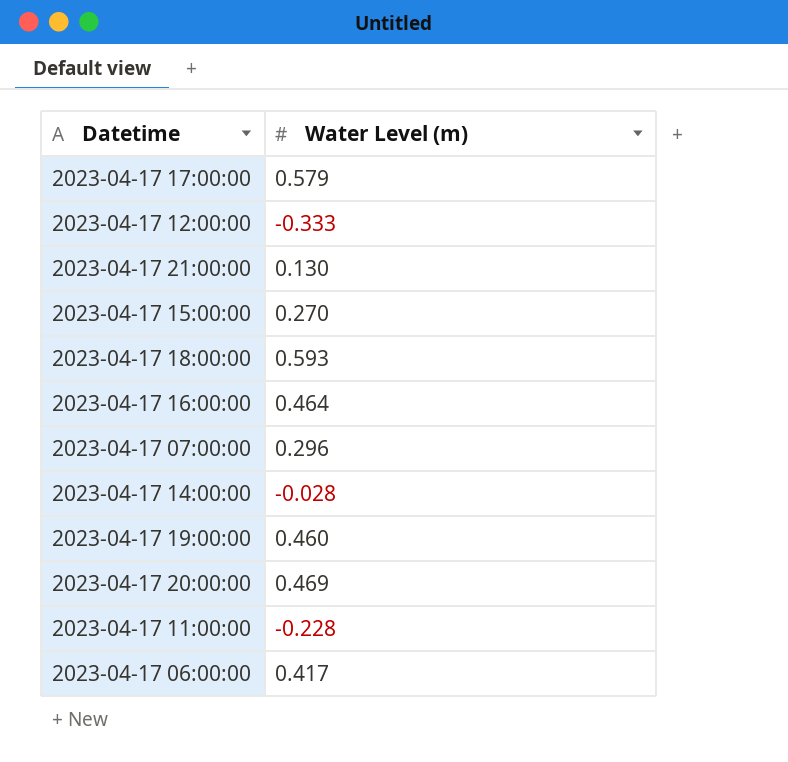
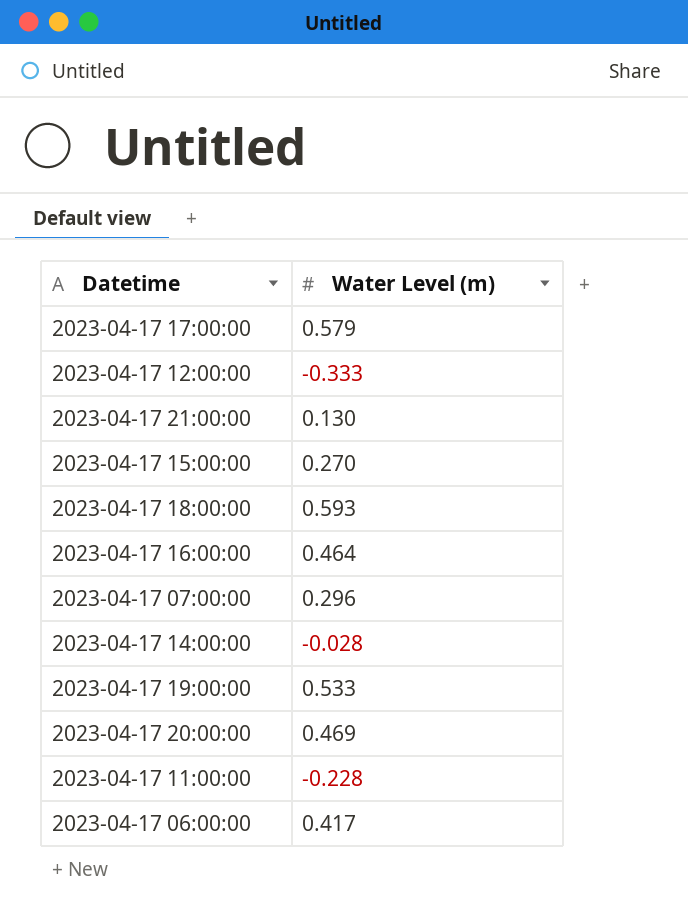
2023-04-17 19:00:00 | Water Level (m): 0.460 -> 0.533

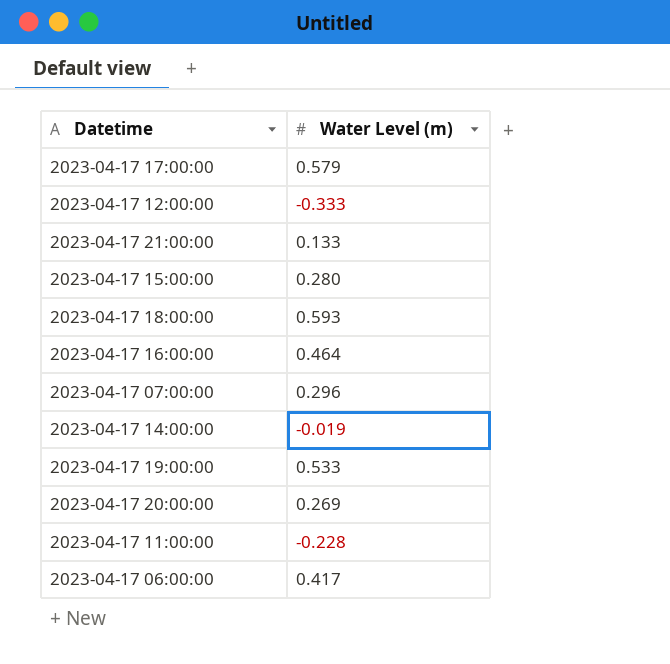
2023-04-17 21:00:00 | Water Level (m): 0.130 -> 0.133
2023-04-17 15:00:00 | Water Level (m): 0.270 -> 0.280
2023-04-17 14:00:00 | Water Level (m): -0.028 -> -0.019
2023-04-17 20:00:00 | Water Level (m): 0.469 -> 0.269

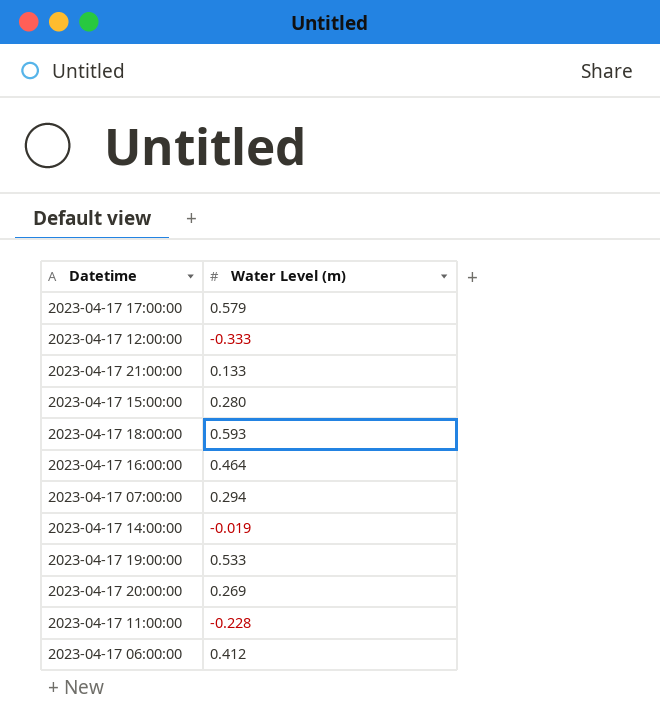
2023-04-17 07:00:00 | Water Level (m): 0.296 -> 0.294
2023-04-17 06:00:00 | Water Level (m): 0.417 -> 0.412

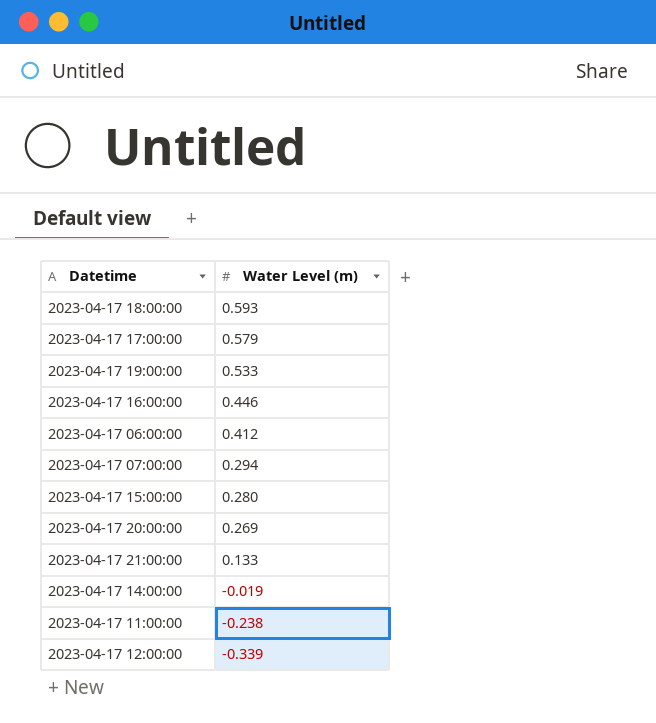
row order: none -> Water Level (m) descending
2023-04-17 16:00:00 | Water Level (m): 0.464 -> 0.446
2023-04-17 11:00:00 | Water Level (m): -0.228 -> -0.238
2023-04-17 12:00:00 | Water Level (m): -0.333 -> -0.339

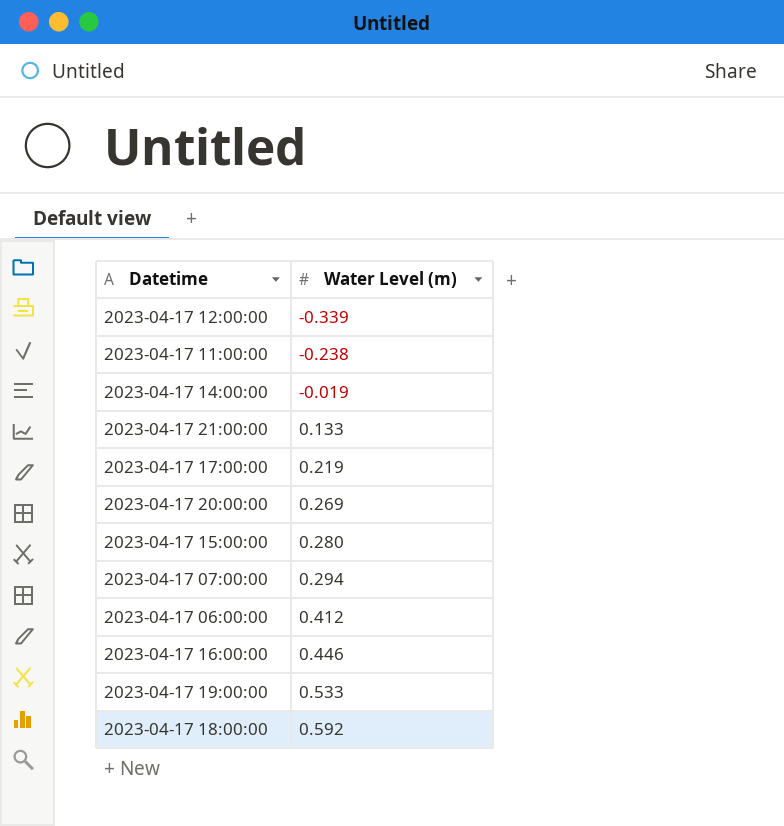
row order: Water Level (m) descending -> Water Level (m) ascending
2023-04-17 17:00:00 | Water Level (m): 0.579 -> 0.219
2023-04-17 18:00:00 | Water Level (m): 0.593 -> 0.592

